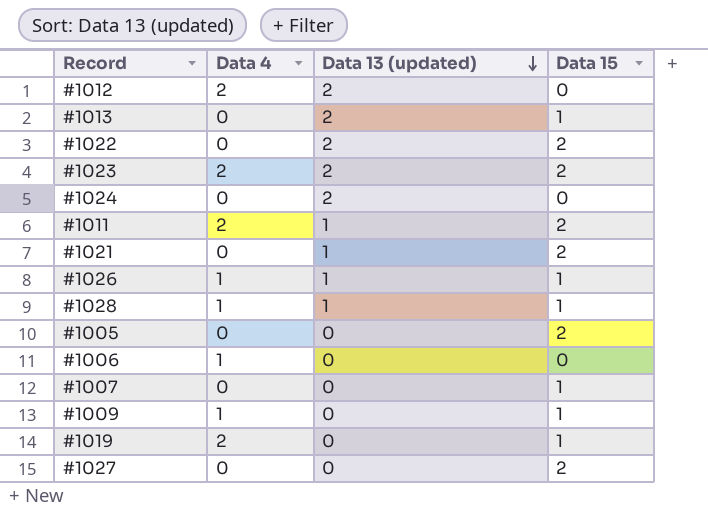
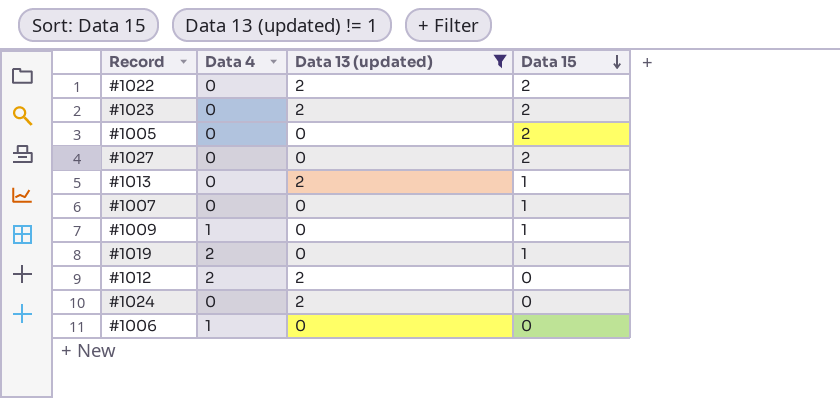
filter: none -> Data 13 (updated) != 1
row order: Data 13 (updated) descending -> Data 15 descending
#1023 | Data 4: 2 -> 0

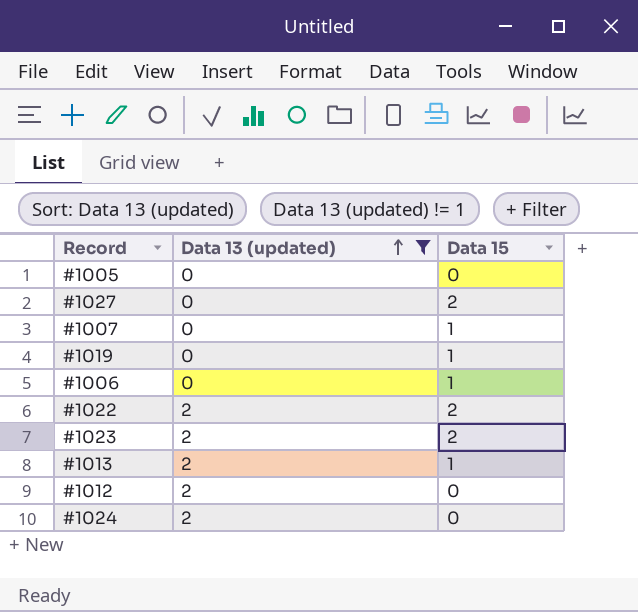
row order: Data 15 descending -> Data 13 (updated) ascending
column Data 4 | position: 2 -> none
row #1009: 1 | 0 | 1 -> none
#1005 | Data 15: 2 -> 0
#1006 | Data 15: 0 -> 1

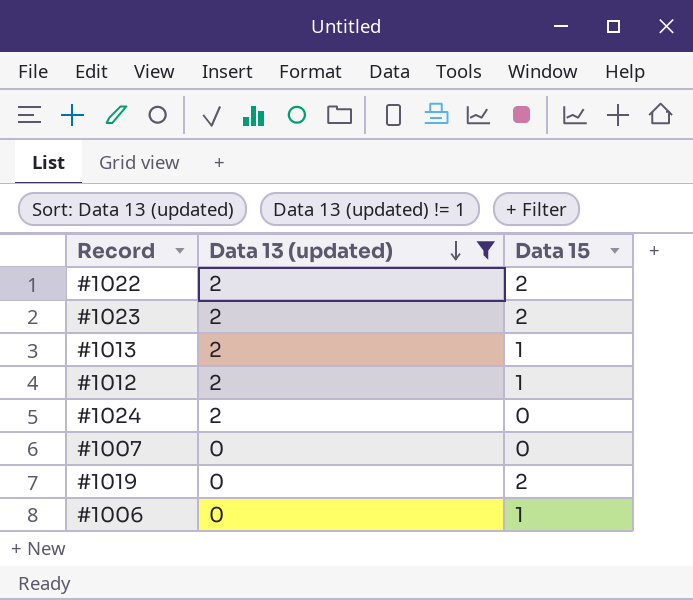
row order: Data 13 (updated) ascending -> Data 13 (updated) descending
row #1005: 0 | 0 -> none
row #1027: 0 | 2 -> none
#1012 | Data 15: 0 -> 1
#1007 | Data 15: 1 -> 0
#1019 | Data 15: 1 -> 2

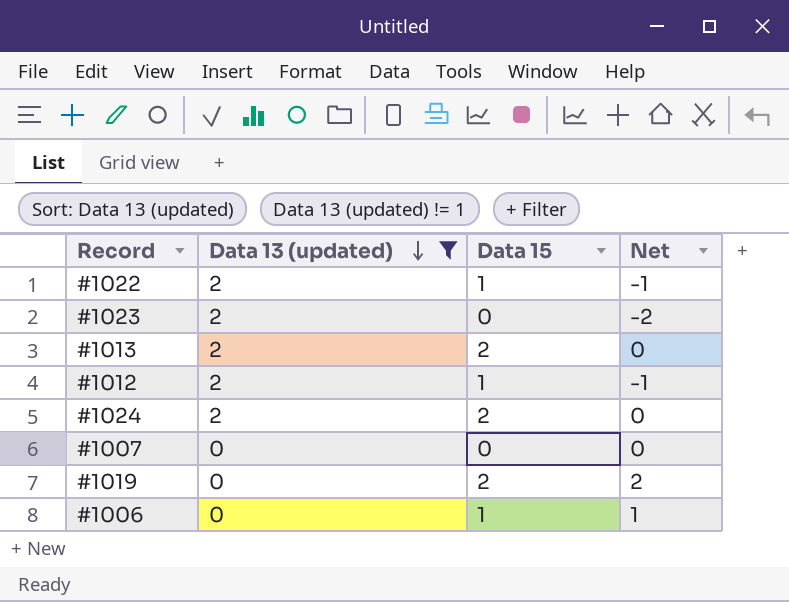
column Net | formula: none -> [Data 15] - [Data 13 (updated)]
#1022 | Data 15: 2 -> 1
#1023 | Data 15: 2 -> 0
#1013 | Data 15: 1 -> 2
#1024 | Data 15: 0 -> 2

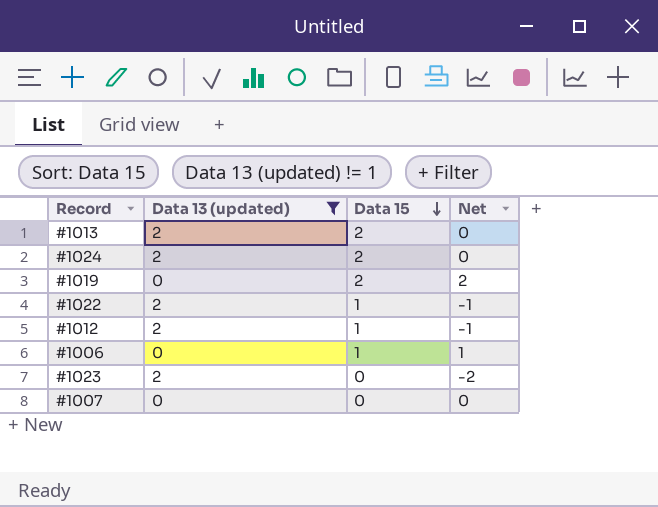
row order: Data 13 (updated) descending -> Data 15 descending

